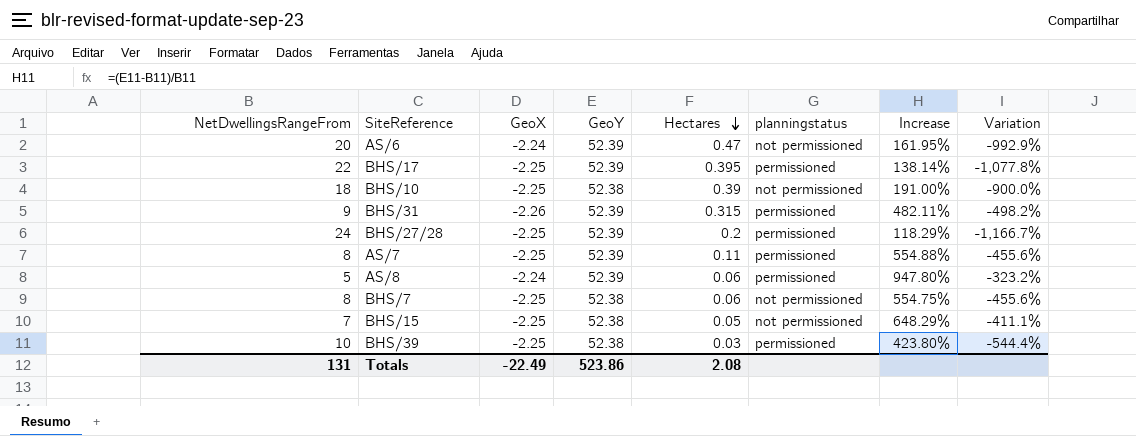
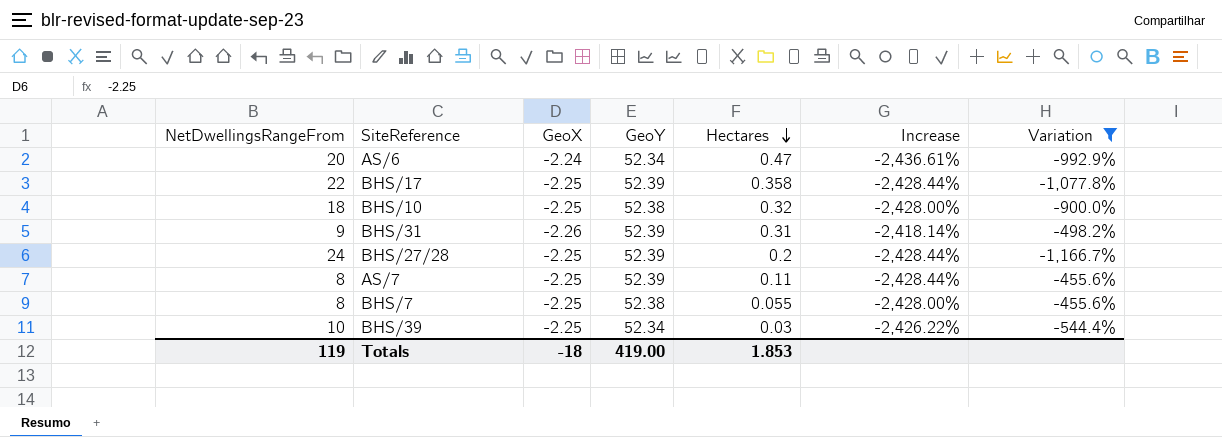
filter: none -> Variation <= -455.6%
column planningstatus | position: 6 -> none
column Increase | formula: ([GeoY] - [NetDwellingsRangeFrom]) / [NetDwellingsRangeFrom] -> ([GeoY] - [GeoX]) / [GeoX]
AS/6 | GeoY: 52.39 -> 52.34
BHS/17 | Hectares: 0.395 -> 0.358
BHS/10 | Hectares: 0.39 -> 0.32
BHS/31 | Hectares: 0.315 -> 0.31
BHS/7 | Hectares: 0.06 -> 0.055
BHS/39 | GeoY: 52.38 -> 52.34
Totals | NetDwellingsRangeFrom: 131 -> 119
Totals | GeoX: -22.49 -> -18
Totals | GeoY: 523.86 -> 419.00
Totals | Hectares: 2.08 -> 1.853

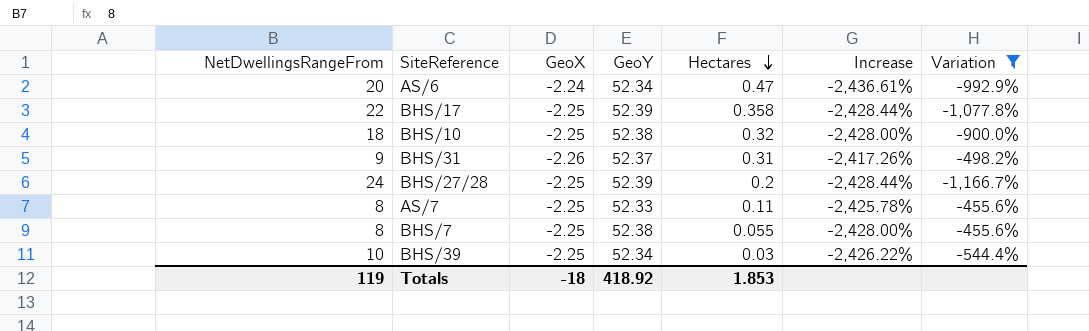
BHS/31 | GeoY: 52.39 -> 52.37
BHS/31 | Increase: -2,418.14% -> -2,417.26%
AS/7 | GeoY: 52.39 -> 52.33
AS/7 | Increase: -2,428.44% -> -2,425.78%
Totals | GeoY: 419.00 -> 418.92

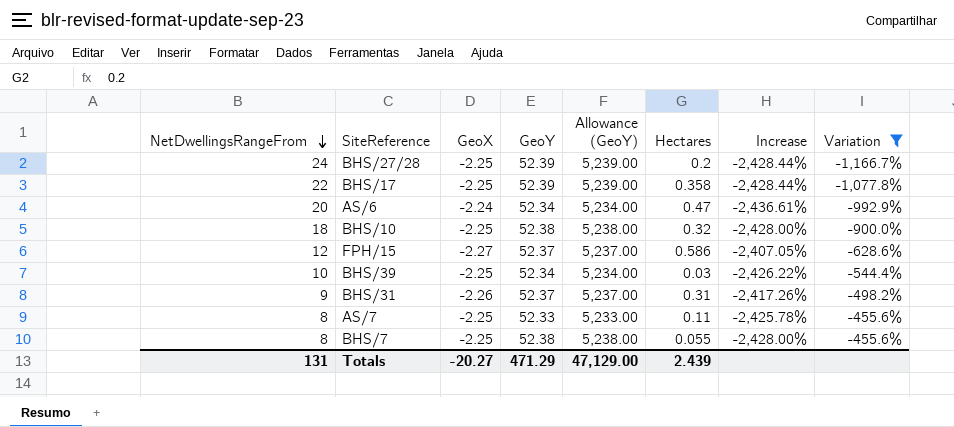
row order: Hectares descending -> NetDwellingsRangeFrom descending
column Allowance (GeoY) | formula: none -> [GeoY] * 100
row FPH/15: none -> 12 | -2.27 | 52.37 | 5,237.00 | 0.586 | -2,407.05% | -628.6%
Totals | NetDwellingsRangeFrom: 119 -> 131
Totals | GeoX: -18 -> -20.27
Totals | GeoY: 418.92 -> 471.29
Totals | Hectares: 1.853 -> 2.439

